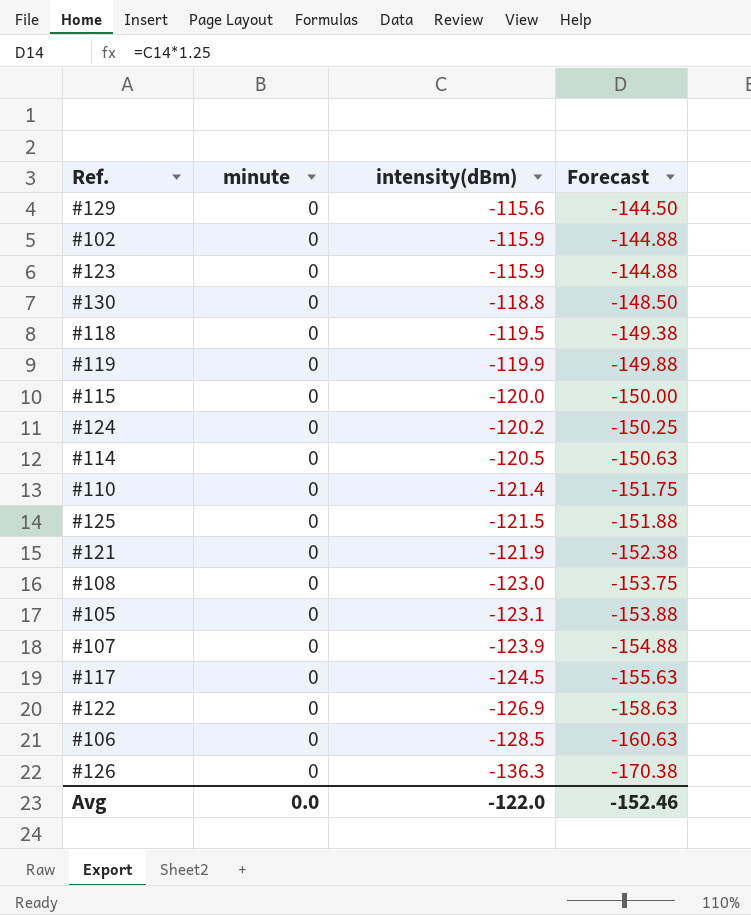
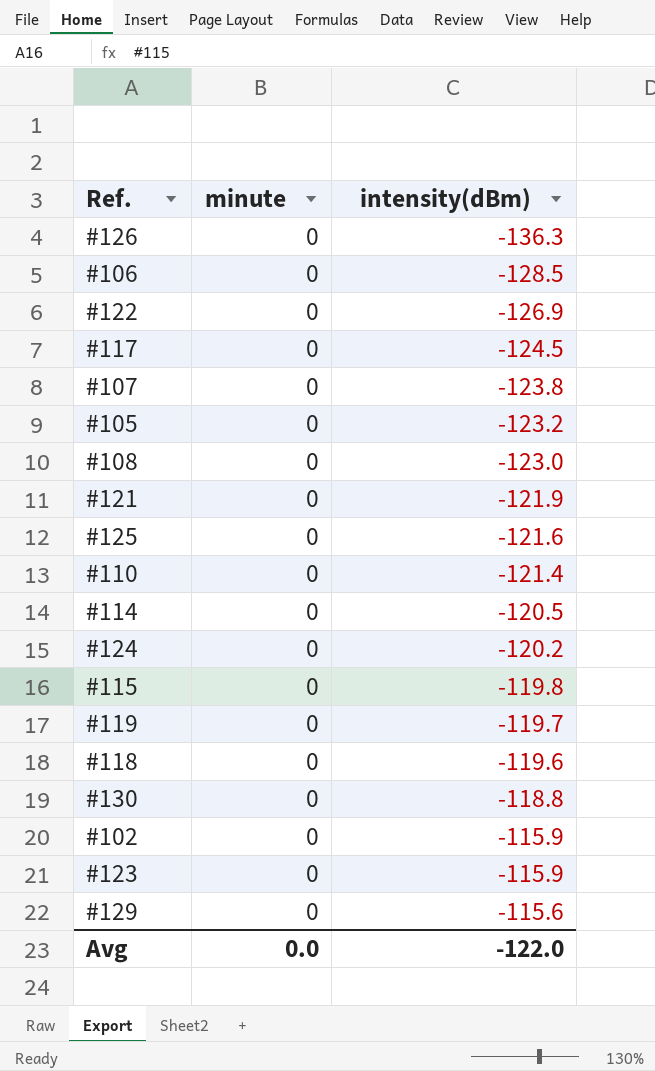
row order: intensity(dBm) descending -> intensity(dBm) ascending
column Forecast | formula: [intensity(dBm)] * 1.25 -> none
#107 | intensity(dBm): -123.9 -> -123.8
#105 | intensity(dBm): -123.1 -> -123.2
#125 | intensity(dBm): -121.5 -> -121.6
#115 | intensity(dBm): -120.0 -> -119.8
#119 | intensity(dBm): -119.9 -> -119.7
#118 | intensity(dBm): -119.5 -> -119.6

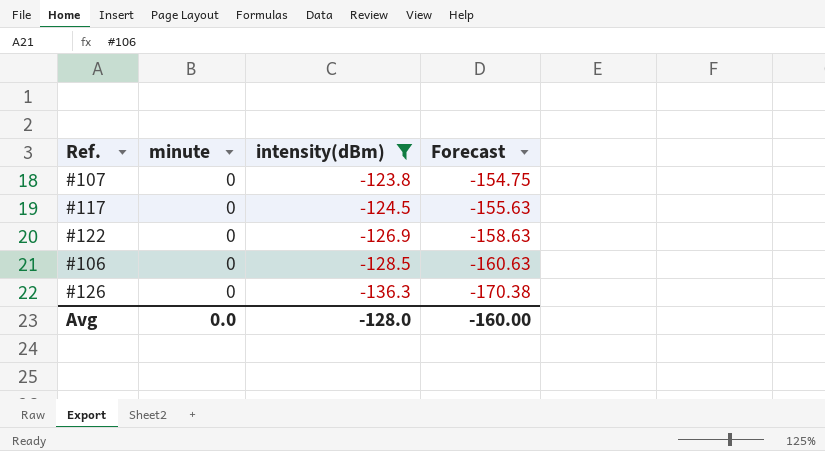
filter: none -> intensity(dBm) <= -123.8
row order: intensity(dBm) ascending -> intensity(dBm) descending
column Forecast | formula: none -> [intensity(dBm)] * 1.25
Avg | intensity(dBm): -122.0 -> -128.0

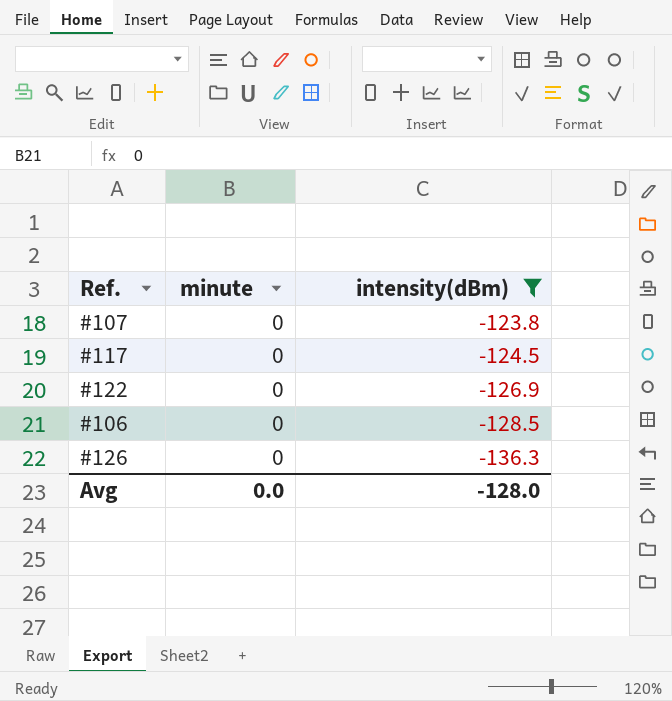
column Forecast | formula: [intensity(dBm)] * 1.25 -> none

